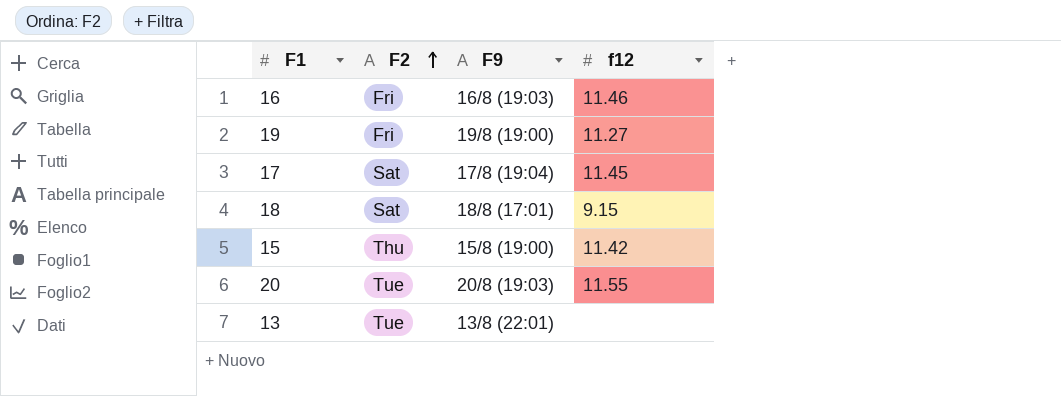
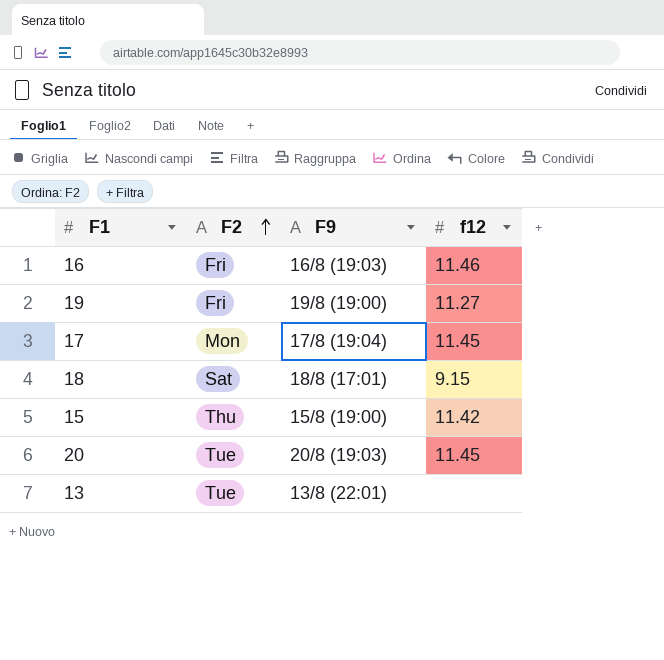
17 | F2: Sat -> Mon
20 | f12: 11.55 -> 11.45

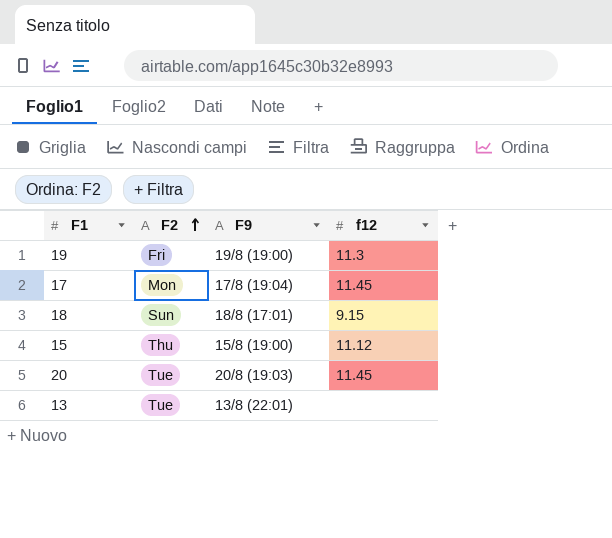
row 16: Fri | 16/8 (19:03) | 11.46 -> none
19 | f12: 11.27 -> 11.3
18 | F2: Sat -> Sun
15 | f12: 11.42 -> 11.12

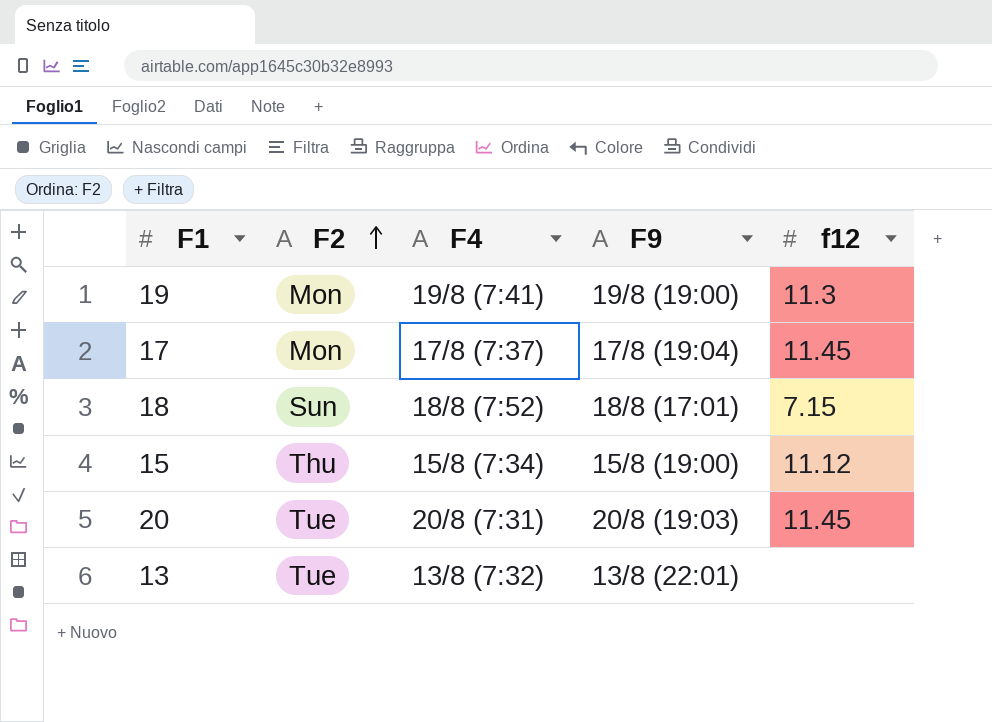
column F4 | position: none -> 3
19 | F2: Fri -> Mon
18 | f12: 9.15 -> 7.15

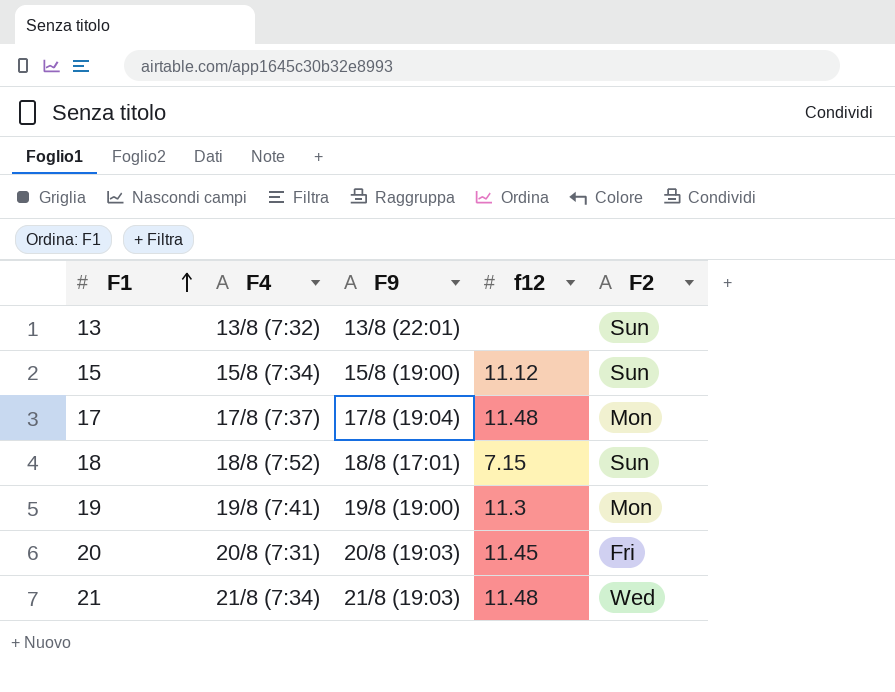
row order: F2 ascending -> F1 ascending
column F2 | position: 2 -> 5
13 | F2: Tue -> Sun
15 | F2: Thu -> Sun
17 | f12: 11.45 -> 11.48
20 | F2: Tue -> Fri
row 21: none -> 21/8 (7:34) | 21/8 (19:03) | 11.48 | Wed

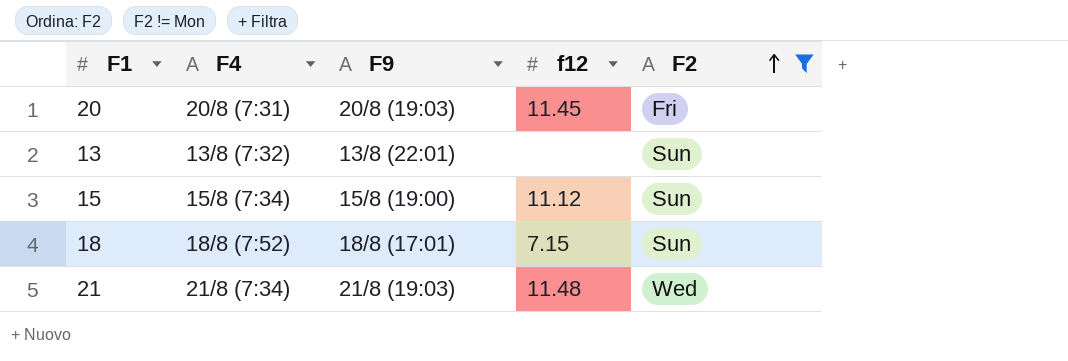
filter: none -> F2 != Mon
row order: F1 ascending -> F2 ascending

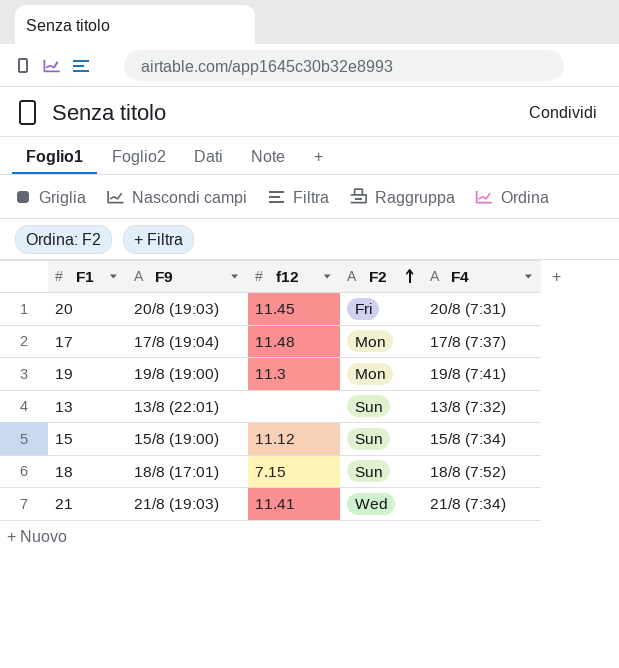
filter: F2 != Mon -> none
column F4 | position: 2 -> 5
21 | f12: 11.48 -> 11.41

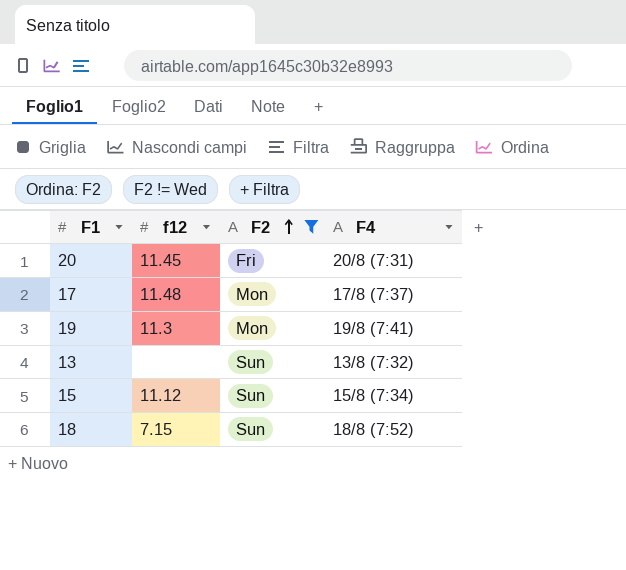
filter: none -> F2 != Wed
column F9 | position: 2 -> none

